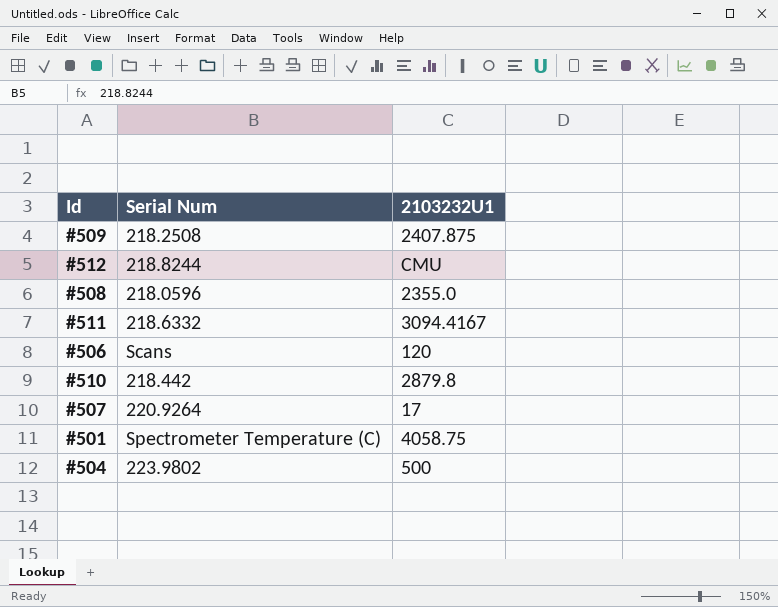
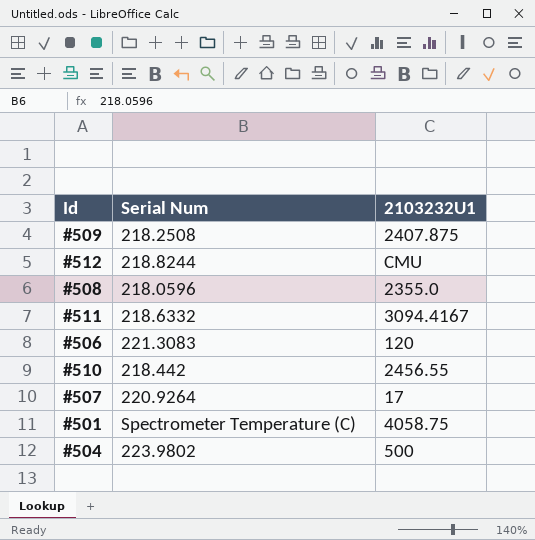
#506 | Serial Num: Scans -> 221.3083
#510 | 2103232U1: 2879.8 -> 2456.55

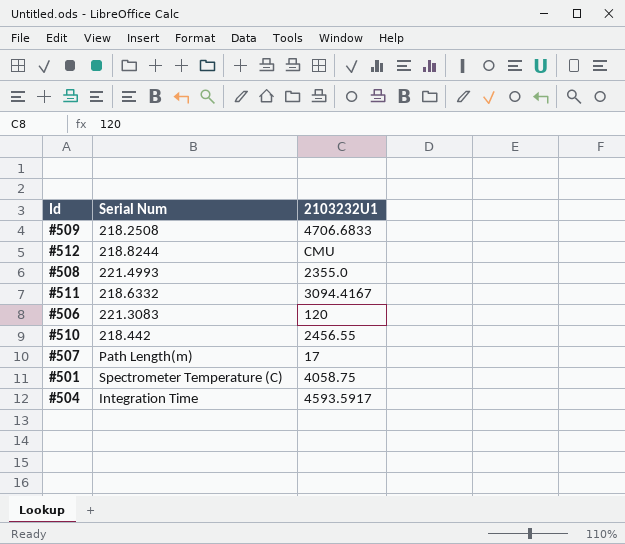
#509 | 2103232U1: 2407.875 -> 4706.6833
#508 | Serial Num: 218.0596 -> 221.4993
#507 | Serial Num: 220.9264 -> Path Length(m)
#504 | Serial Num: 223.9802 -> Integration Time
#504 | 2103232U1: 500 -> 4593.5917

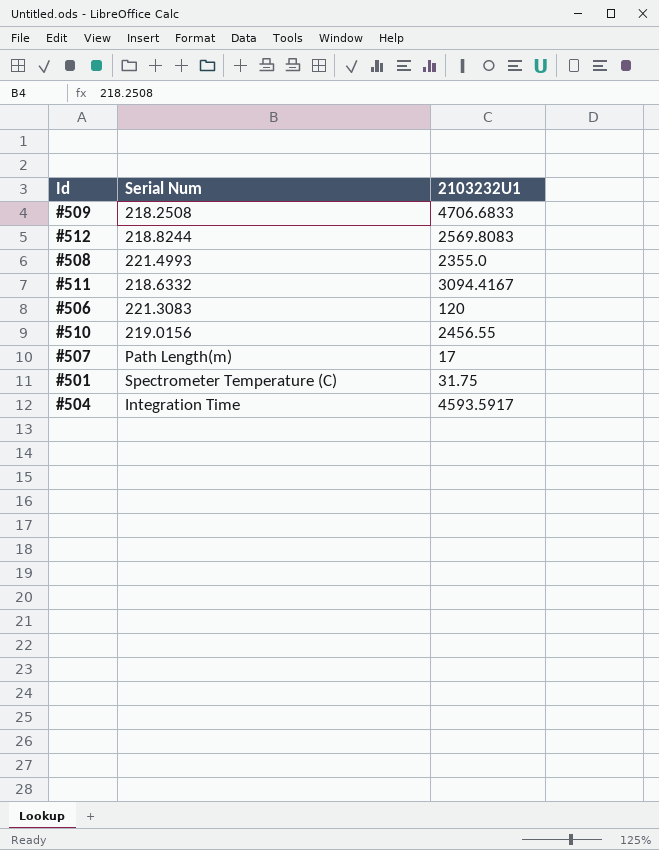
#512 | 2103232U1: CMU -> 2569.8083
#510 | Serial Num: 218.442 -> 219.0156
#501 | 2103232U1: 4058.75 -> 31.75

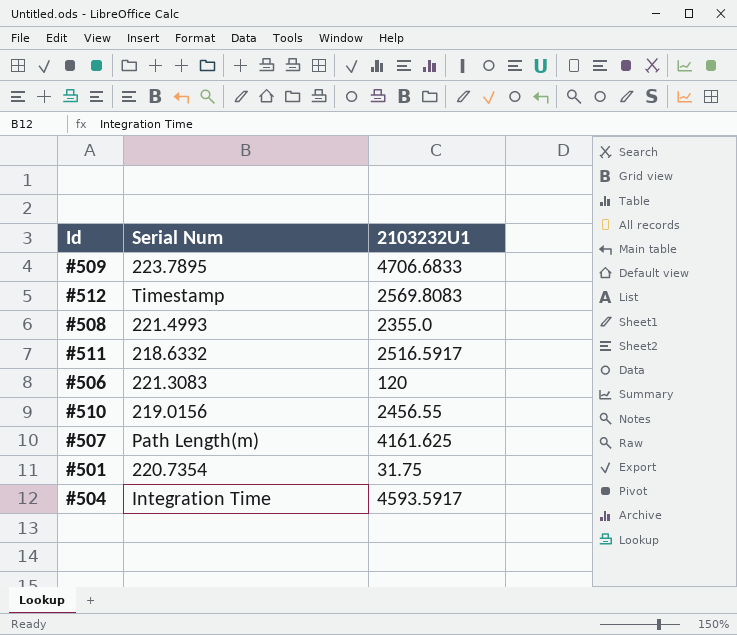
#509 | Serial Num: 218.2508 -> 223.7895
#512 | Serial Num: 218.8244 -> Timestamp
#511 | 2103232U1: 3094.4167 -> 2516.5917
#507 | 2103232U1: 17 -> 4161.625
#501 | Serial Num: Spectrometer Temperature (C) -> 220.7354

